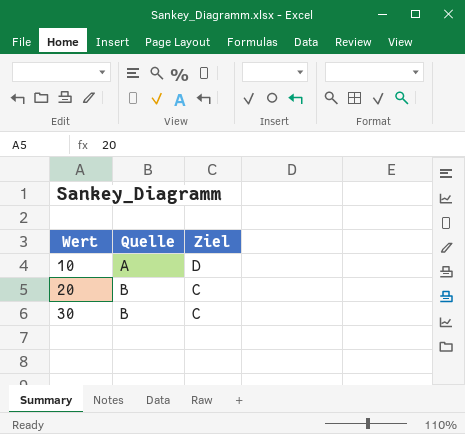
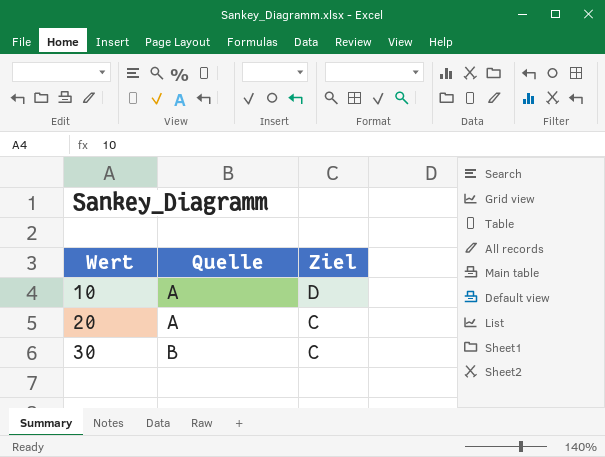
20 | Quelle: B -> A

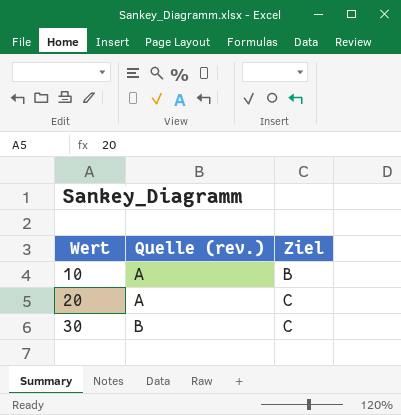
column name: Quelle -> Quelle (rev.)
10 | Ziel: D -> B

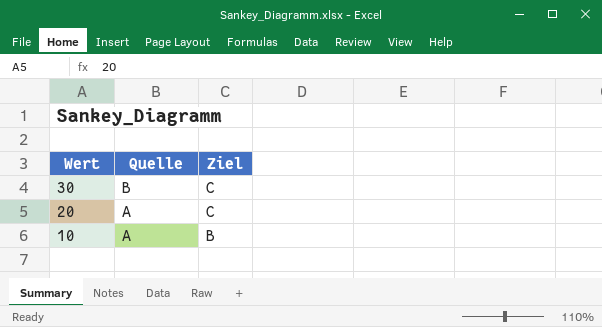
row order: Wert ascending -> Wert descending
column name: Quelle (rev.) -> Quelle

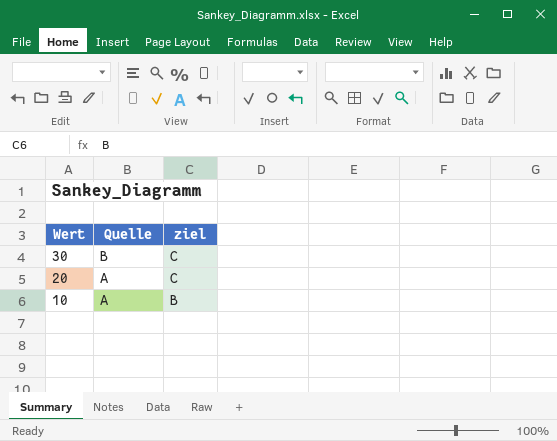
column name: Ziel -> ziel

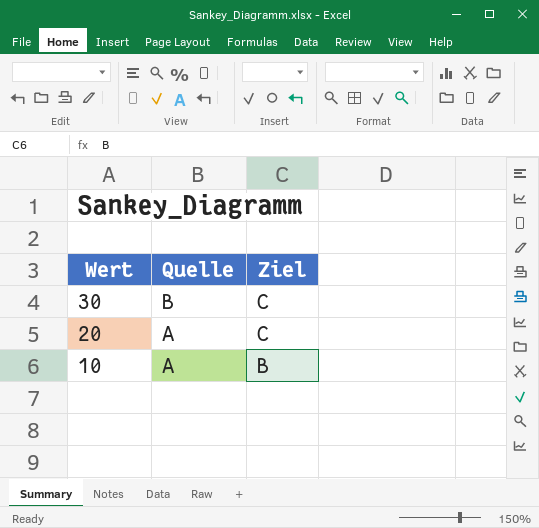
column name: ziel -> Ziel

